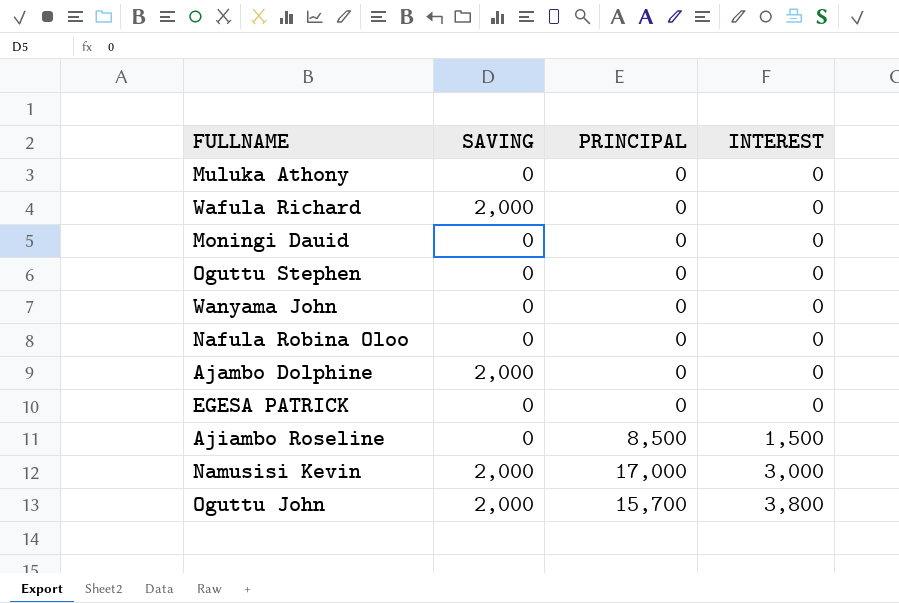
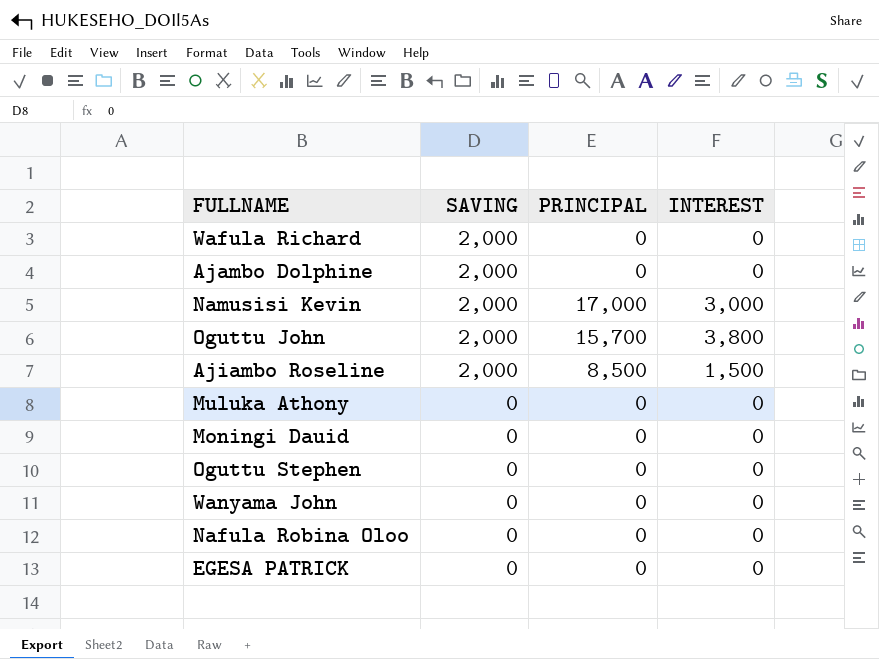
row order: INTEREST ascending -> SAVING descending
Ajiambo Roseline | SAVING: 0 -> 2,000

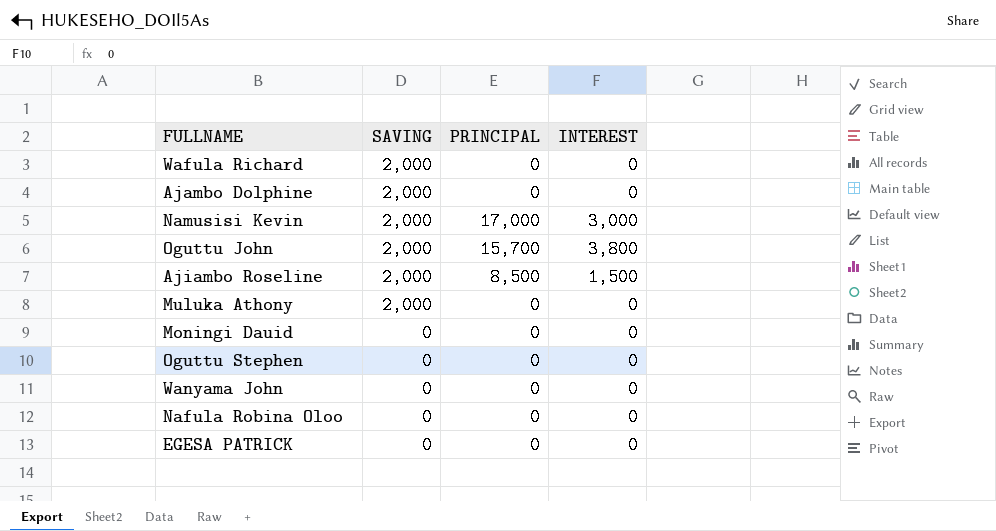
Muluka Athony | SAVING: 0 -> 2,000

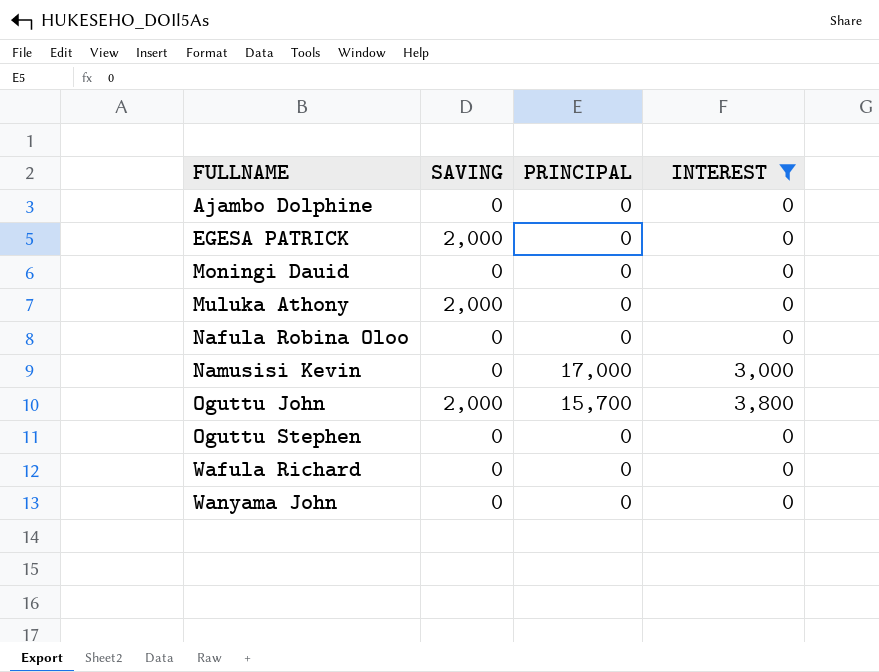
filter: none -> INTEREST != 1,500
row order: SAVING descending -> FULLNAME ascending
Ajambo Dolphine | SAVING: 2,000 -> 0
EGESA PATRICK | SAVING: 0 -> 2,000
Namusisi Kevin | SAVING: 2,000 -> 0
Wafula Richard | SAVING: 2,000 -> 0

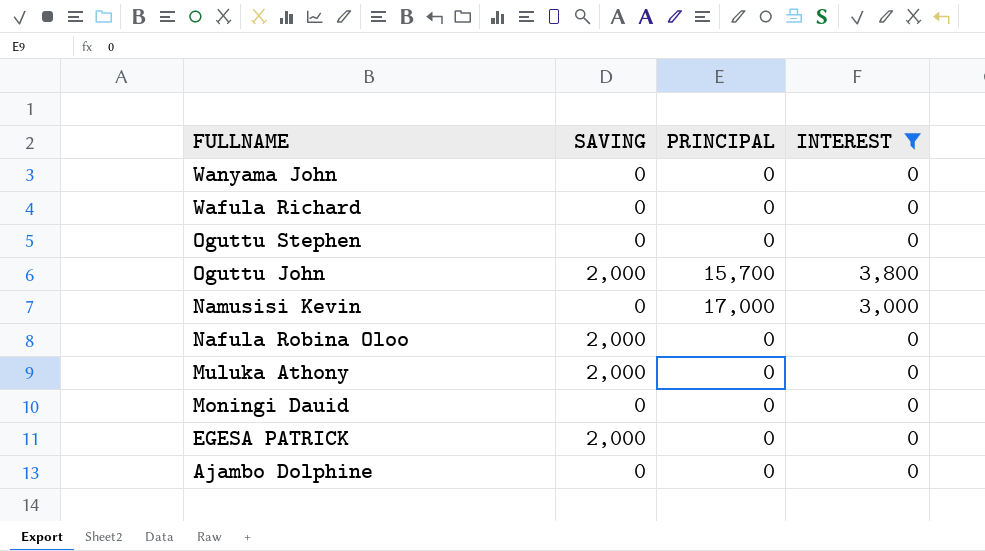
row order: FULLNAME ascending -> FULLNAME descending
Nafula Robina Oloo | SAVING: 0 -> 2,000

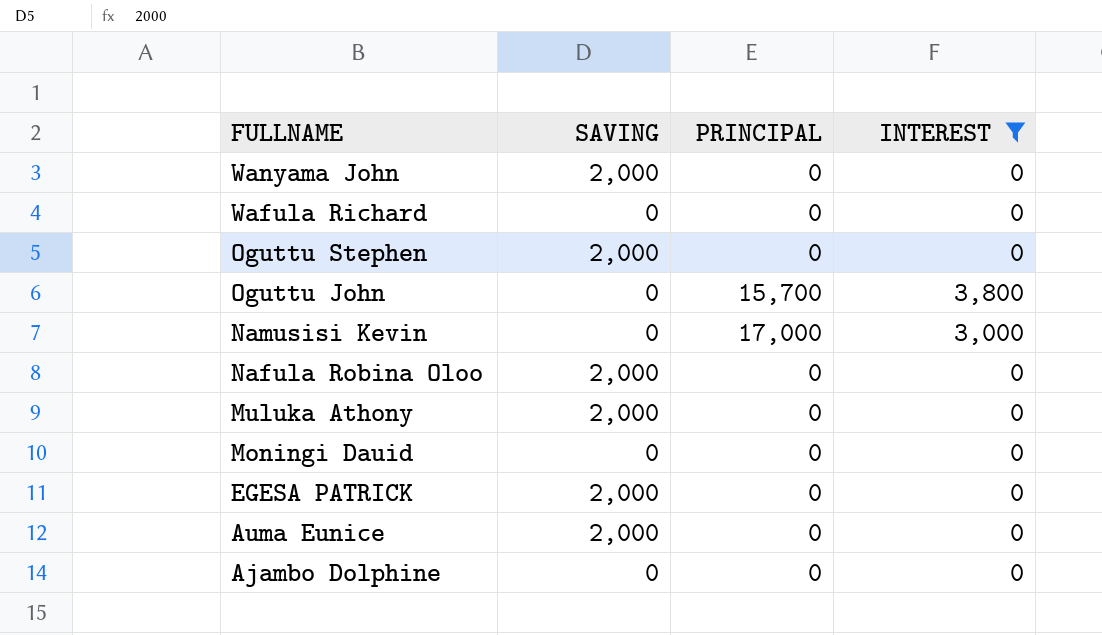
Wanyama John | SAVING: 0 -> 2,000
Oguttu Stephen | SAVING: 0 -> 2,000
Oguttu John | SAVING: 2,000 -> 0
row Auma Eunice: none -> 2,000 | 0 | 0

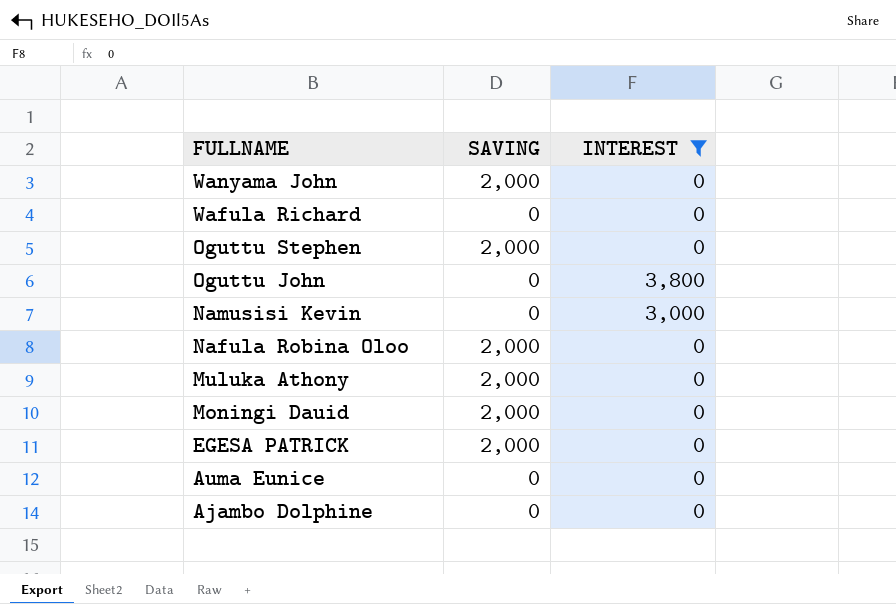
column PRINCIPAL | position: 3 -> none
Moningi Dauid | SAVING: 0 -> 2,000
Auma Eunice | SAVING: 2,000 -> 0

